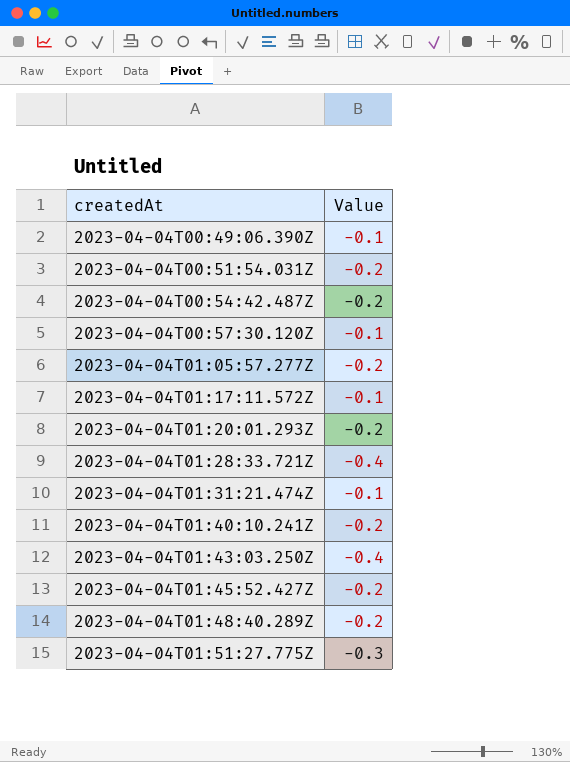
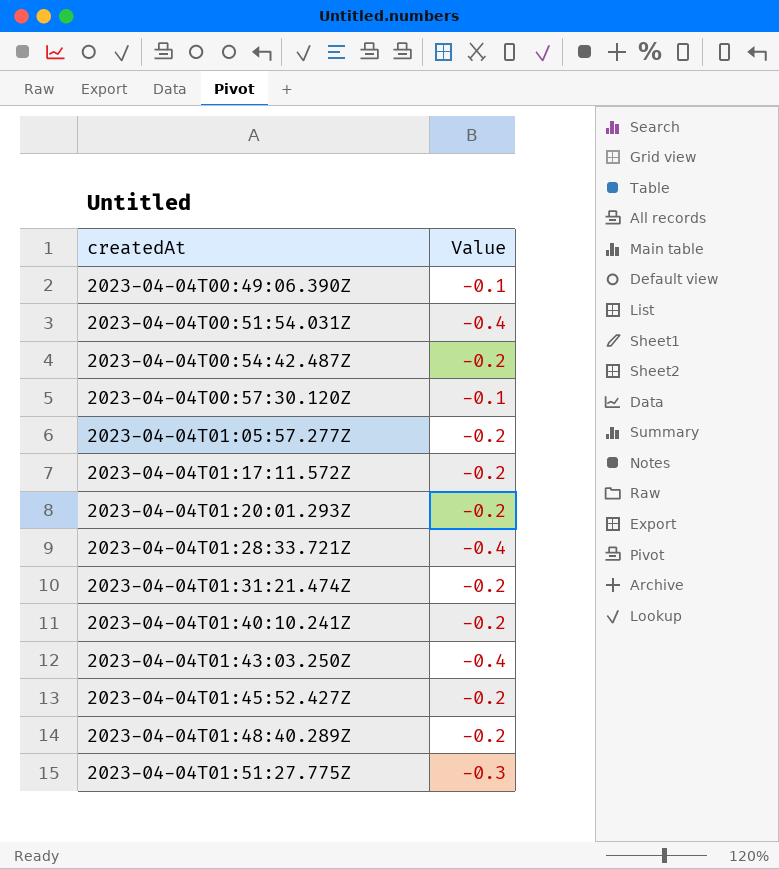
2023-04-04T00:51:54.031Z | Value: -0.2 -> -0.4
2023-04-04T01:17:11.572Z | Value: -0.1 -> -0.2
2023-04-04T01:31:21.474Z | Value: -0.1 -> -0.2

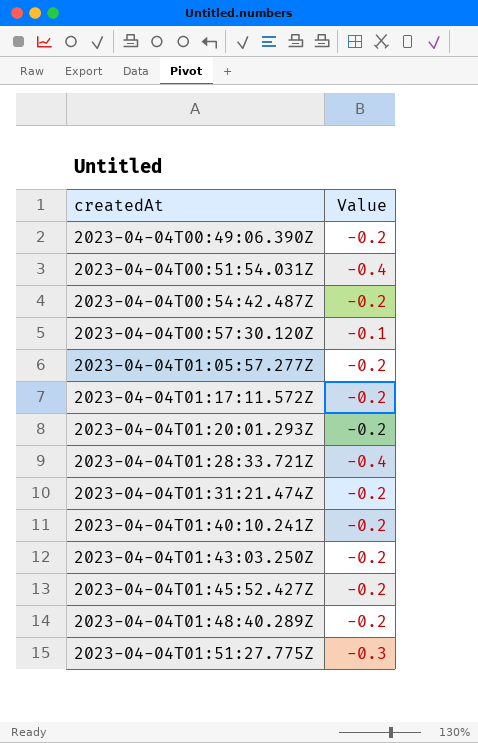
2023-04-04T00:49:06.390Z | Value: -0.1 -> -0.2
2023-04-04T01:43:03.250Z | Value: -0.4 -> -0.2

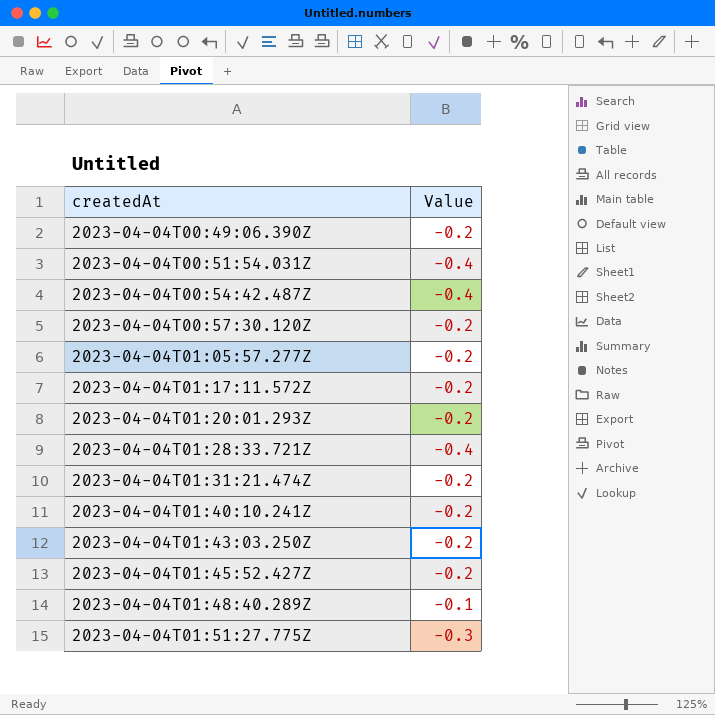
2023-04-04T00:54:42.487Z | Value: -0.2 -> -0.4
2023-04-04T00:57:30.120Z | Value: -0.1 -> -0.2
2023-04-04T01:48:40.289Z | Value: -0.2 -> -0.1

